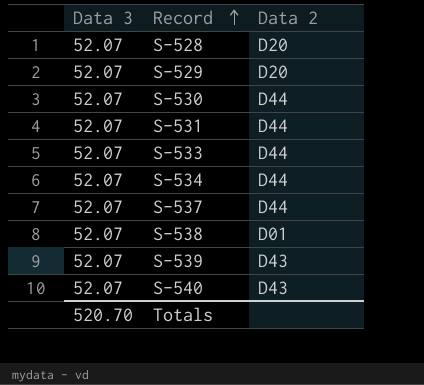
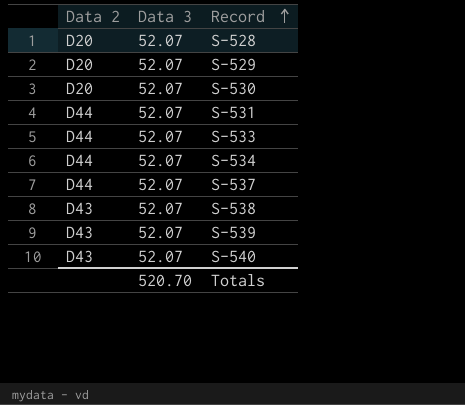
column Data 2 | position: 3 -> 1
S-530 | Data 2: D44 -> D20
S-538 | Data 2: D01 -> D43

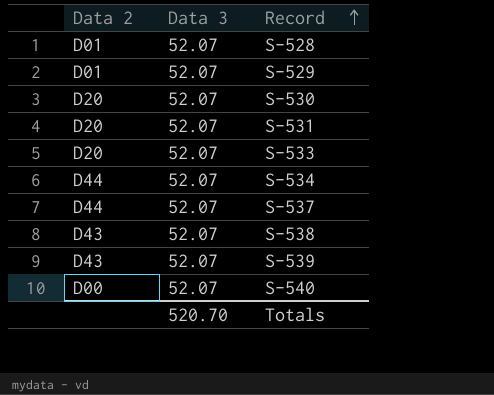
S-528 | Data 2: D20 -> D01
S-529 | Data 2: D20 -> D01
S-531 | Data 2: D44 -> D20
S-533 | Data 2: D44 -> D20
S-540 | Data 2: D43 -> D00

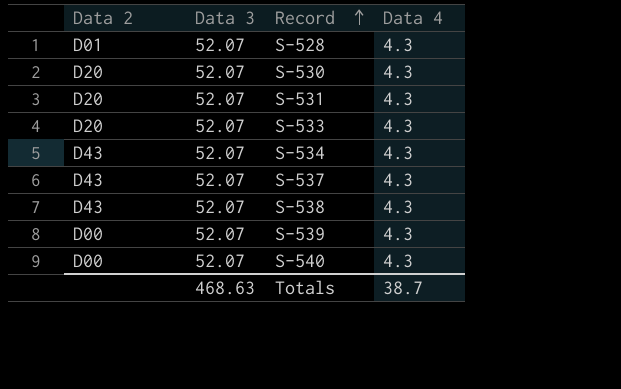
column Data 4 | position: none -> 4
row S-529: D01 | 52.07 -> none
S-534 | Data 2: D44 -> D43
S-537 | Data 2: D44 -> D43
S-539 | Data 2: D43 -> D00
Totals | Data 3: 520.70 -> 468.63

